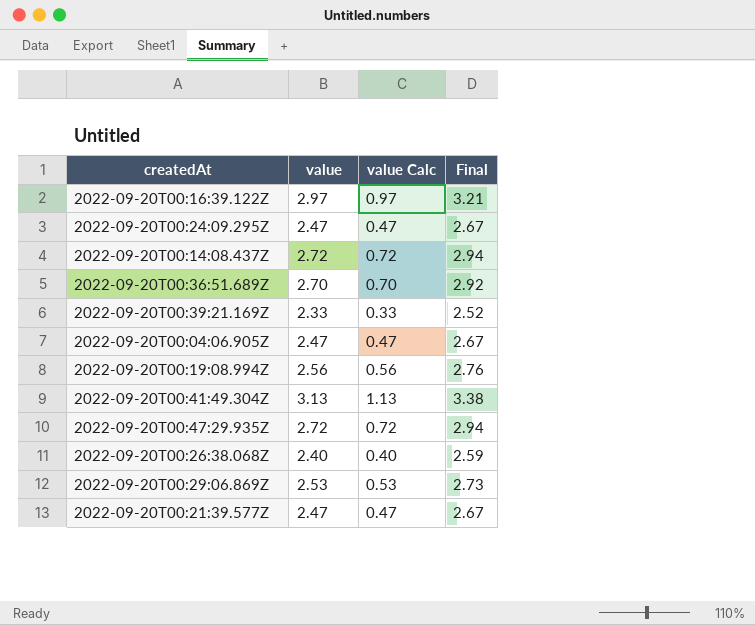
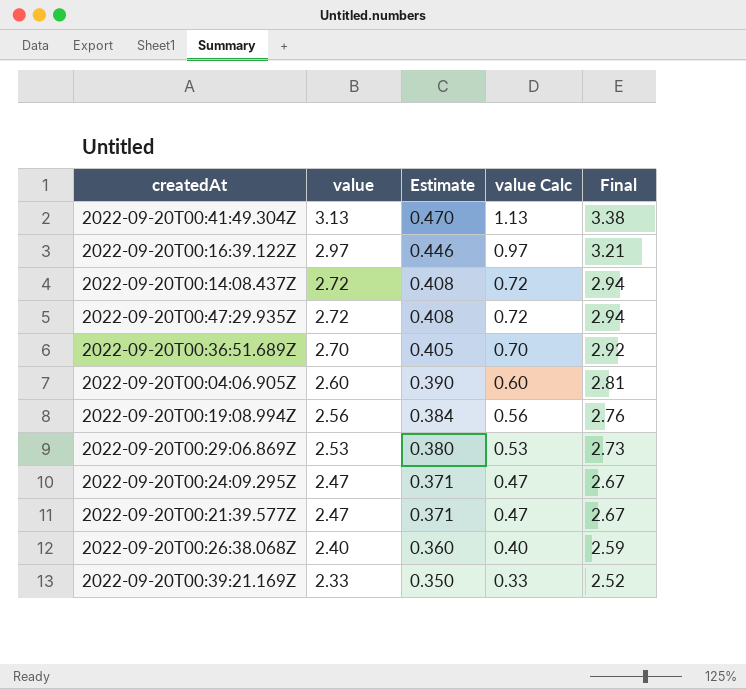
row order: none -> value descending
column Estimate | formula: none -> [value] * 0.15
2022-09-20T00:04:06.905Z | value: 2.47 -> 2.60
2022-09-20T00:04:06.905Z | value Calc: 0.47 -> 0.60
2022-09-20T00:04:06.905Z | Final: 2.67 -> 2.81

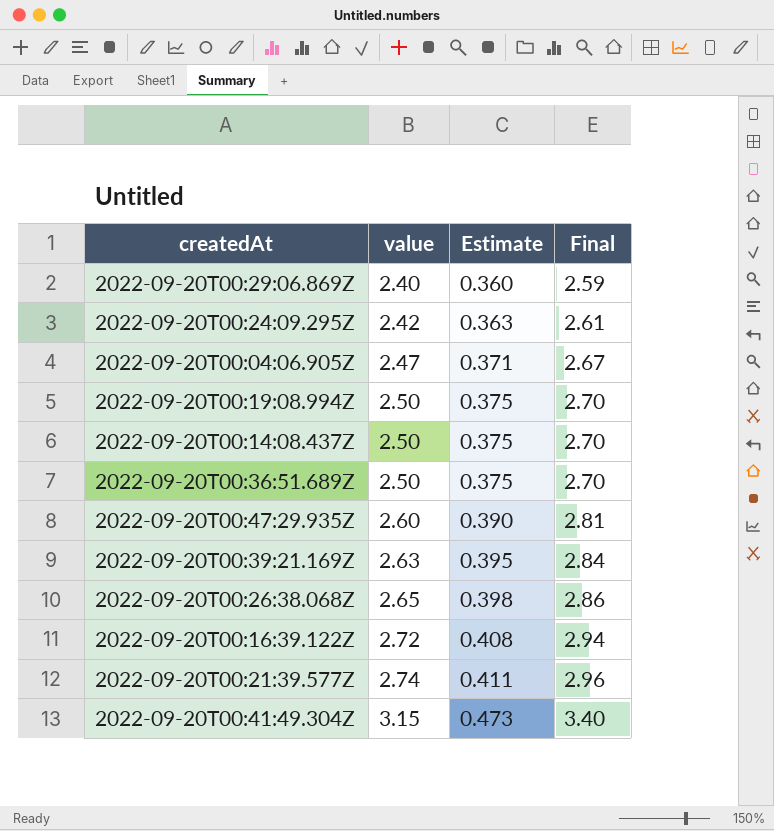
row order: value descending -> value ascending
column value Calc | formula: [value] - 2 -> none
2022-09-20T00:29:06.869Z | value: 2.53 -> 2.40
2022-09-20T00:29:06.869Z | Estimate: 0.380 -> 0.360
2022-09-20T00:29:06.869Z | Final: 2.73 -> 2.59
2022-09-20T00:24:09.295Z | value: 2.47 -> 2.42
2022-09-20T00:24:09.295Z | Estimate: 0.371 -> 0.363
2022-09-20T00:24:09.295Z | Final: 2.67 -> 2.61
2022-09-20T00:04:06.905Z | value: 2.60 -> 2.47
2022-09-20T00:04:06.905Z | Estimate: 0.390 -> 0.371
2022-09-20T00:04:06.905Z | Final: 2.81 -> 2.67
2022-09-20T00:19:08.994Z | value: 2.56 -> 2.50
2022-09-20T00:19:08.994Z | Estimate: 0.384 -> 0.375
2022-09-20T00:19:08.994Z | Final: 2.76 -> 2.70
2022-09-20T00:14:08.437Z | value: 2.72 -> 2.50
2022-09-20T00:14:08.437Z | Estimate: 0.408 -> 0.375
2022-09-20T00:14:08.437Z | Final: 2.94 -> 2.70
2022-09-20T00:36:51.689Z | value: 2.70 -> 2.50
2022-09-20T00:36:51.689Z | Estimate: 0.405 -> 0.375
2022-09-20T00:36:51.689Z | Final: 2.92 -> 2.70
2022-09-20T00:47:29.935Z | value: 2.72 -> 2.60
2022-09-20T00:47:29.935Z | Estimate: 0.408 -> 0.390
2022-09-20T00:47:29.935Z | Final: 2.94 -> 2.81
2022-09-20T00:39:21.169Z | value: 2.33 -> 2.63
2022-09-20T00:39:21.169Z | Estimate: 0.350 -> 0.395
2022-09-20T00:39:21.169Z | Final: 2.52 -> 2.84
2022-09-20T00:26:38.068Z | value: 2.40 -> 2.65
2022-09-20T00:26:38.068Z | Estimate: 0.360 -> 0.398
2022-09-20T00:26:38.068Z | Final: 2.59 -> 2.86
2022-09-20T00:16:39.122Z | value: 2.97 -> 2.72
2022-09-20T00:16:39.122Z | Estimate: 0.446 -> 0.408
2022-09-20T00:16:39.122Z | Final: 3.21 -> 2.94
2022-09-20T00:21:39.577Z | value: 2.47 -> 2.74
2022-09-20T00:21:39.577Z | Estimate: 0.371 -> 0.411
2022-09-20T00:21:39.577Z | Final: 2.67 -> 2.96
2022-09-20T00:41:49.304Z | value: 3.13 -> 3.15
2022-09-20T00:41:49.304Z | Estimate: 0.470 -> 0.473
2022-09-20T00:41:49.304Z | Final: 3.38 -> 3.40

